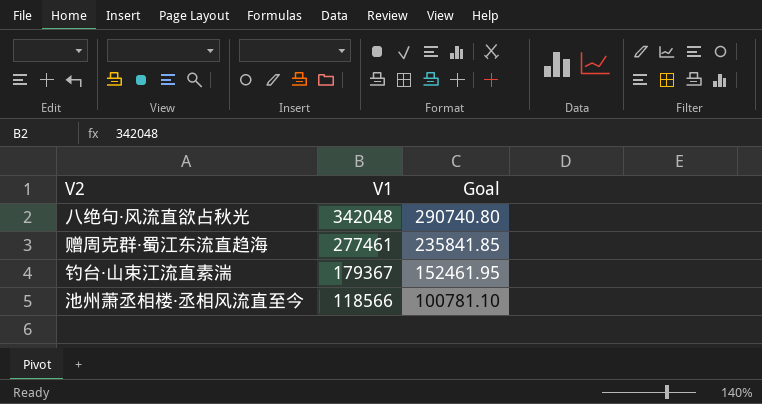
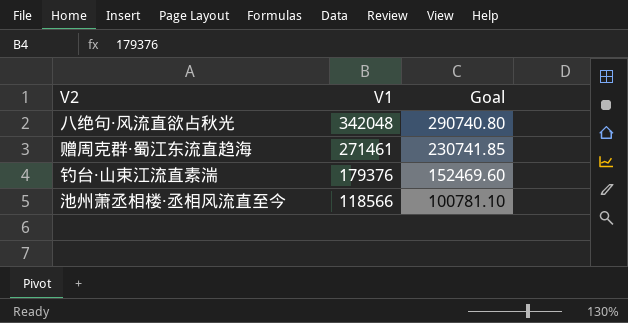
赠周克群·蜀江东流直趋海 | V1: 277461 -> 271461
赠周克群·蜀江东流直趋海 | Goal: 235841.85 -> 230741.85
钓台·山束江流直素湍 | V1: 179367 -> 179376
钓台·山束江流直素湍 | Goal: 152461.95 -> 152469.60

